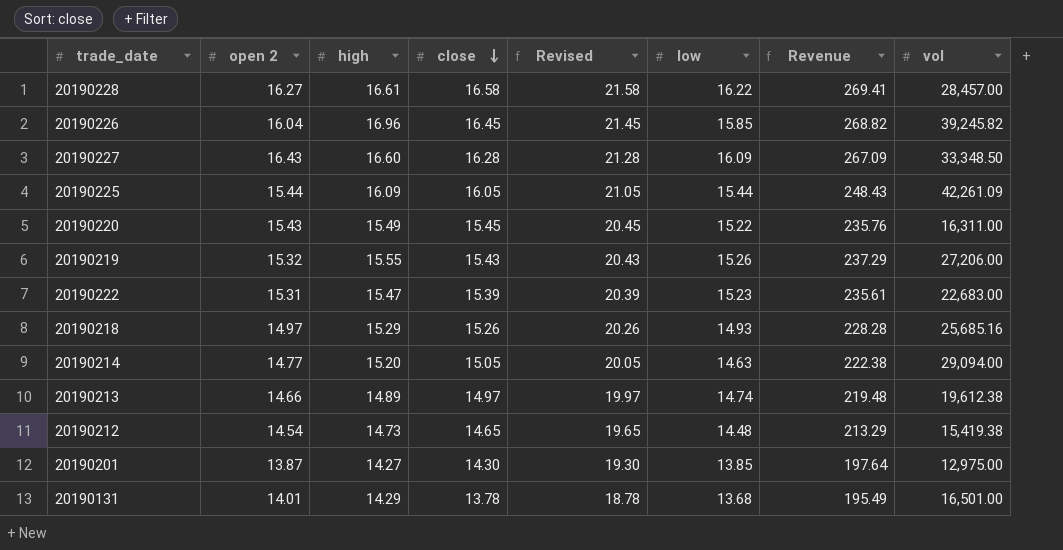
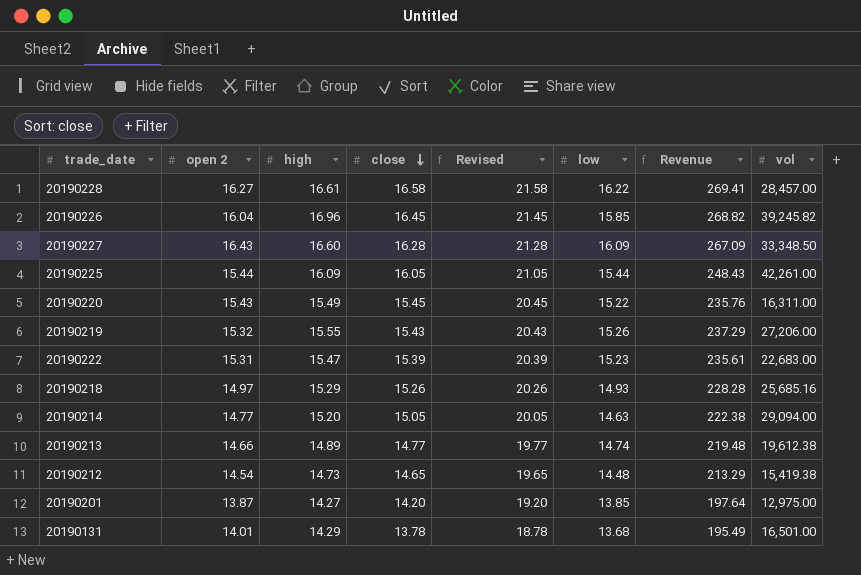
20190225 | vol: 42,261.09 -> 42,261.00
20190213 | close: 14.97 -> 14.77
20190213 | Revised: 19.97 -> 19.77
20190201 | close: 14.30 -> 14.20
20190201 | Revised: 19.30 -> 19.20

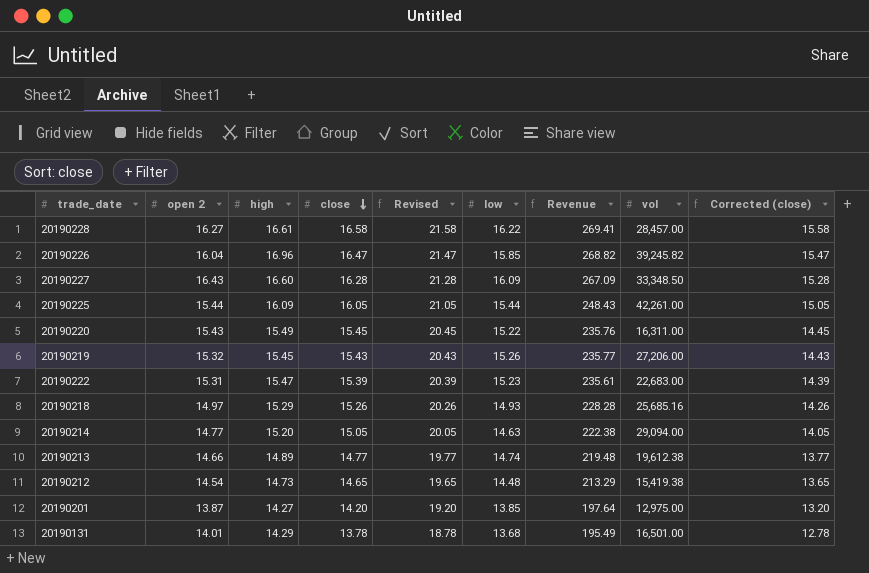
column Corrected (close) | formula: none -> [close] - 1
20190226 | close: 16.45 -> 16.47
20190226 | Revised: 21.45 -> 21.47
20190219 | high: 15.55 -> 15.45
20190219 | Revenue: 237.29 -> 235.77

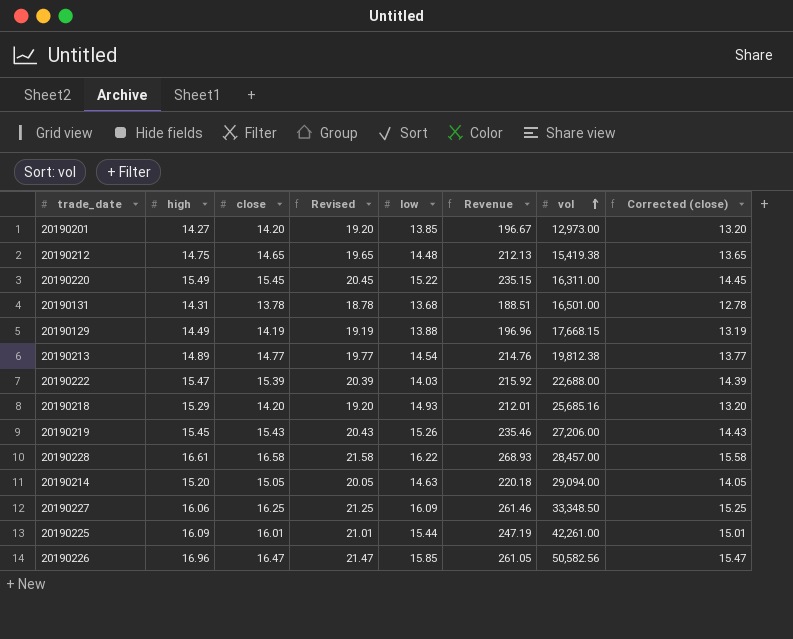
row order: close descending -> vol ascending
column open 2 | position: 2 -> none
column Revenue | formula: [high] * [low] -> [close] * [low]
20190201 | vol: 12,975.00 -> 12,973.00
20190212 | high: 14.73 -> 14.75
20190131 | high: 14.29 -> 14.31
row 20190129: none -> 14.49 | 14.19 | 19.19 | 13.88 | 196.96 | 17,668.15 | 13.19
20190213 | low: 14.74 -> 14.54
20190213 | vol: 19,612.38 -> 19,812.38
20190222 | low: 15.23 -> 14.03
20190222 | vol: 22,683.00 -> 22,688.00
20190218 | close: 15.26 -> 14.20
20190218 | Revised: 20.26 -> 19.20
20190218 | Corrected (close): 14.26 -> 13.20
20190227 | high: 16.60 -> 16.06
20190227 | close: 16.28 -> 16.25
20190227 | Revised: 21.28 -> 21.25
20190227 | Corrected (close): 15.28 -> 15.25
20190225 | close: 16.05 -> 16.01
20190225 | Revised: 21.05 -> 21.01
20190225 | Corrected (close): 15.05 -> 15.01
20190226 | vol: 39,245.82 -> 50,582.56

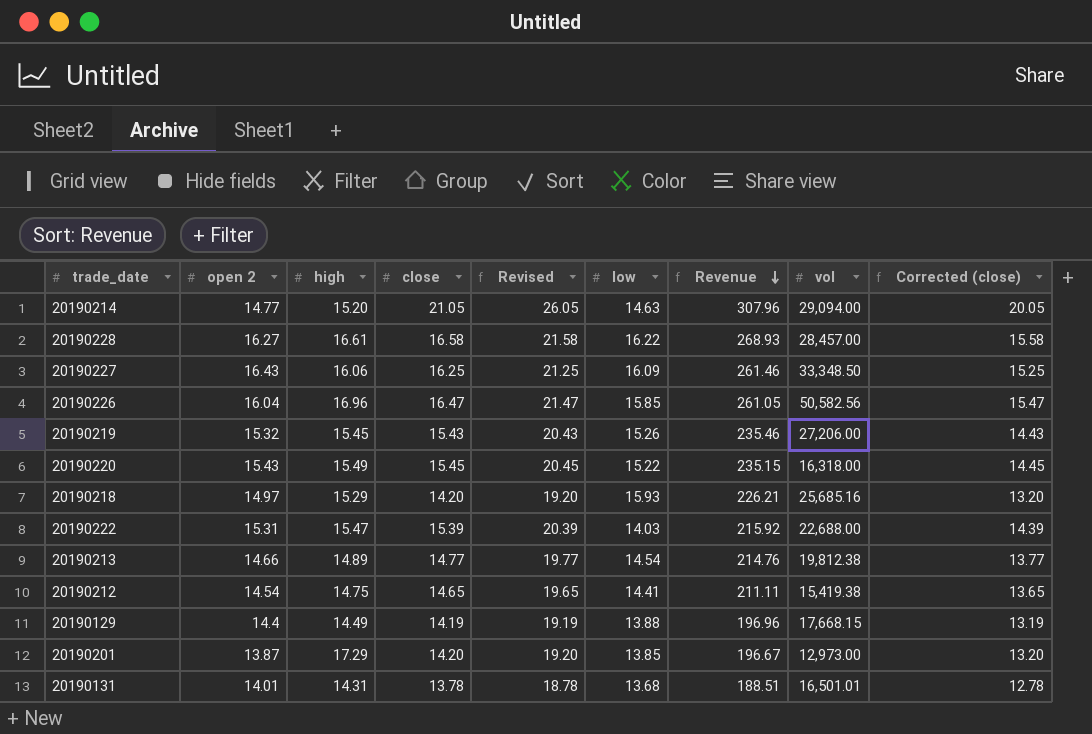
row order: vol ascending -> Revenue descending
column open 2 | position: none -> 2
row 20190225: 16.09 | 16.01 | 21.01 | 15.44 | 247.19 | 42,261.00 | 15.01 -> none
20190214 | close: 15.05 -> 21.05
20190214 | Revised: 20.05 -> 26.05
20190214 | Revenue: 220.18 -> 307.96
20190214 | Corrected (close): 14.05 -> 20.05
20190220 | vol: 16,311.00 -> 16,318.00
20190218 | low: 14.93 -> 15.93
20190218 | Revenue: 212.01 -> 226.21
20190212 | low: 14.48 -> 14.41
20190212 | Revenue: 212.13 -> 211.11
20190201 | high: 14.27 -> 17.29
20190131 | vol: 16,501.00 -> 16,501.01

